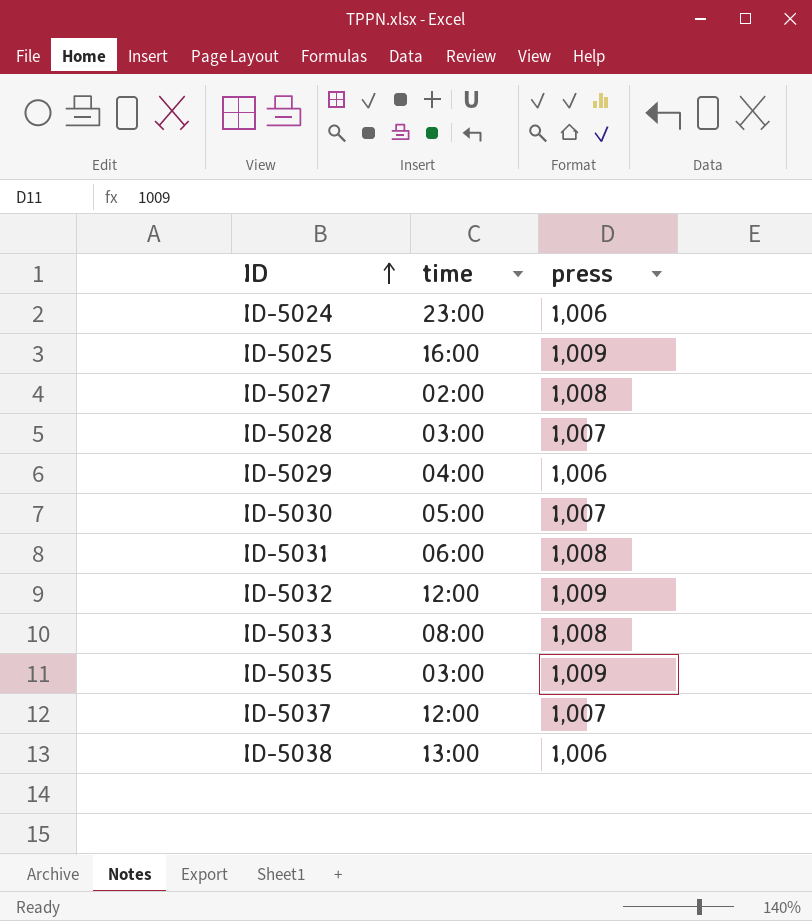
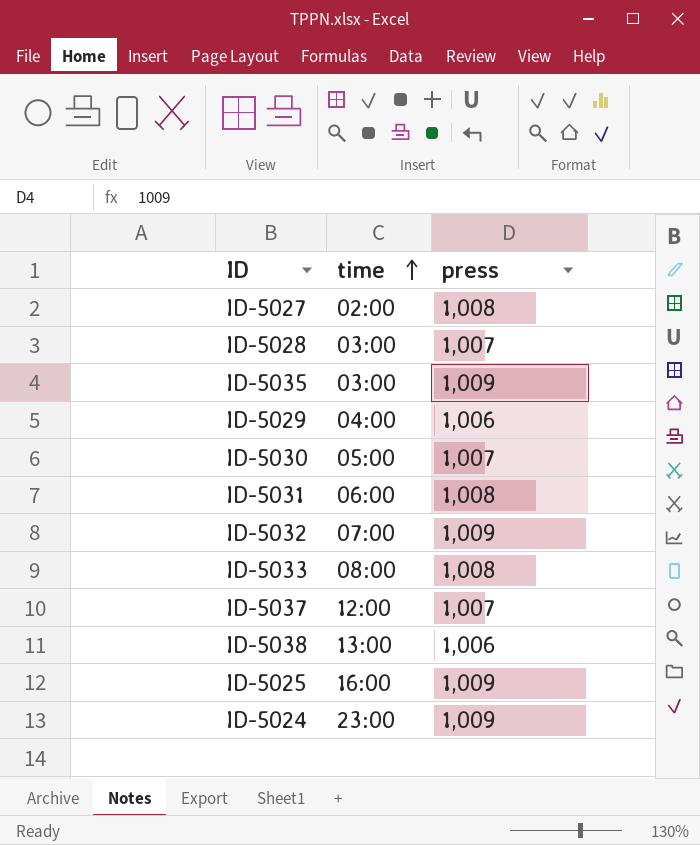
row order: ID ascending -> time ascending
ID-5032 | time: 12:00 -> 07:00
ID-5024 | press: 1,006 -> 1,009

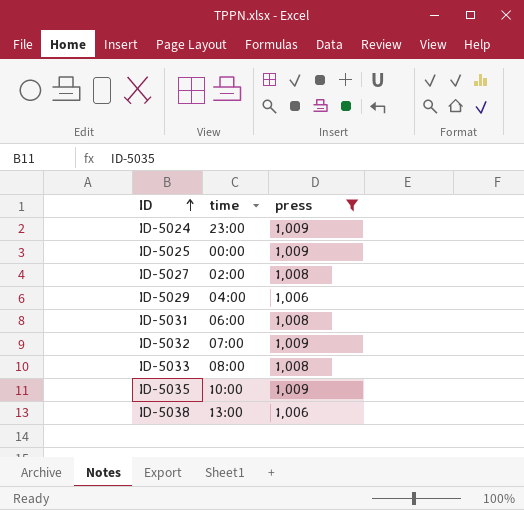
filter: none -> press != 1,007
row order: time ascending -> ID ascending
ID-5025 | time: 16:00 -> 00:00
ID-5035 | time: 03:00 -> 10:00

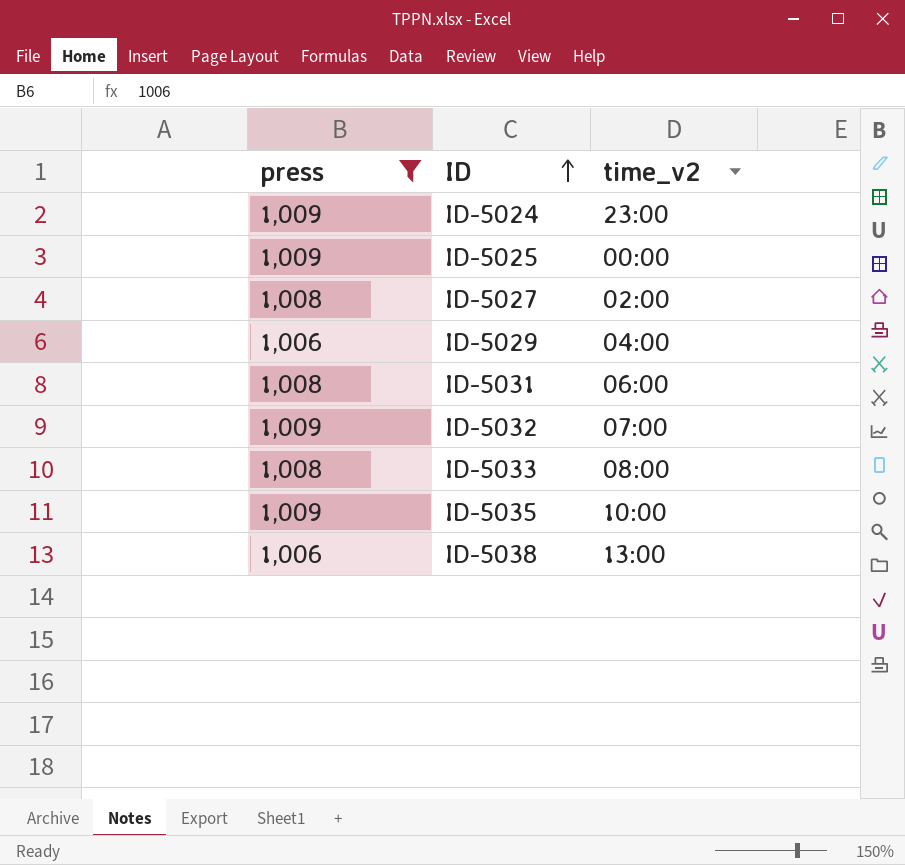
column press | position: 3 -> 1
column name: time -> time_v2

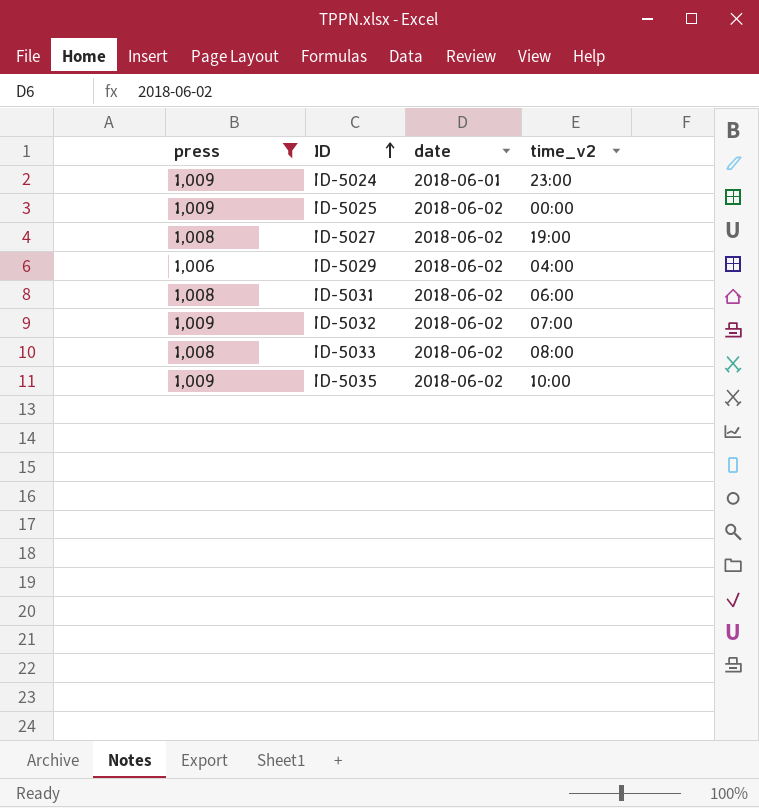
column date | position: none -> 3
row ID-5038: 1,006 | 13:00 -> none
ID-5027 | time_v2: 02:00 -> 19:00

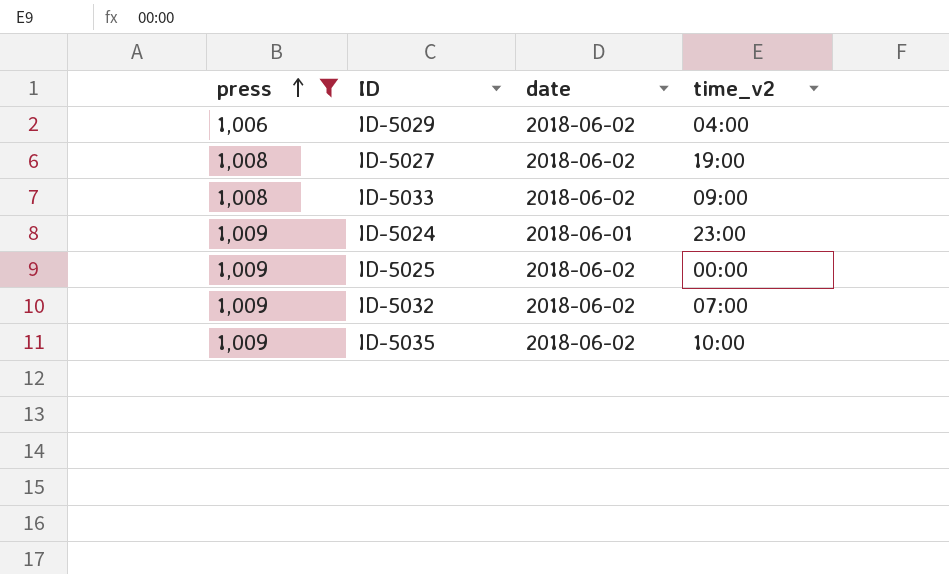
row order: ID ascending -> press ascending
row ID-5031: 1,008 | 2018-06-02 | 06:00 -> none
ID-5033 | time_v2: 08:00 -> 09:00

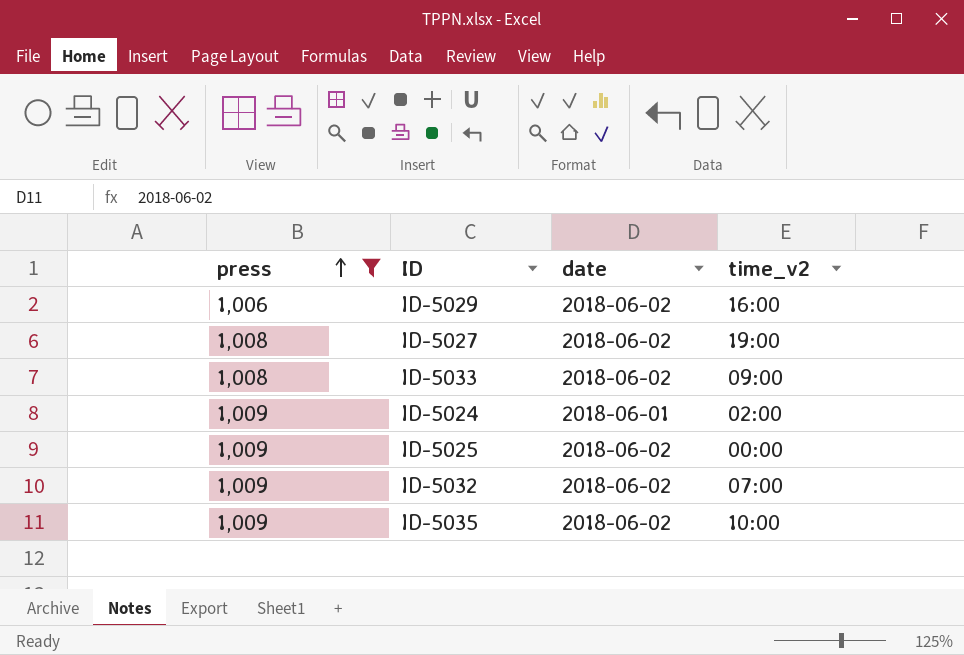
ID-5029 | time_v2: 04:00 -> 16:00
ID-5024 | time_v2: 23:00 -> 02:00

